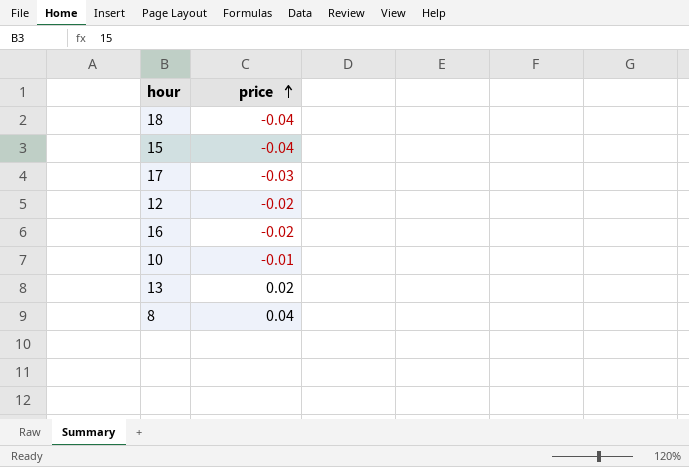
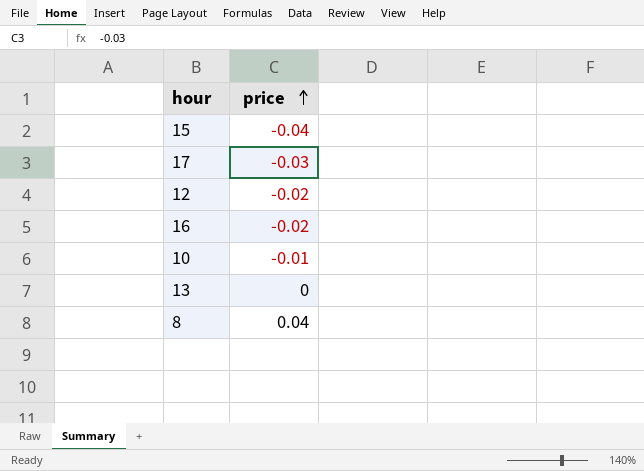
row 18: -0.04 -> none
13 | price: 0.02 -> 0

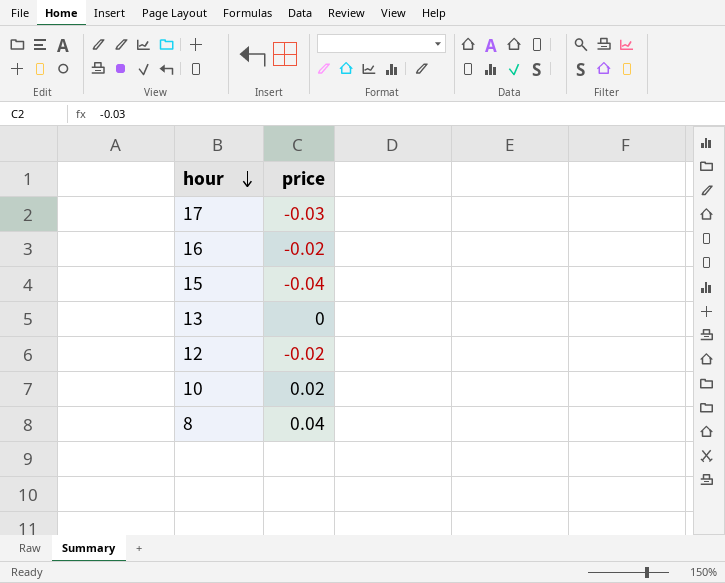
row order: price ascending -> hour descending
10 | price: -0.01 -> 0.02

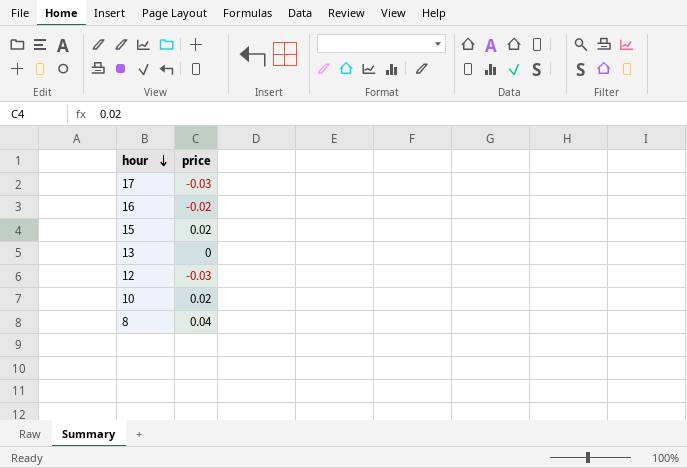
15 | price: -0.04 -> 0.02
12 | price: -0.02 -> -0.03

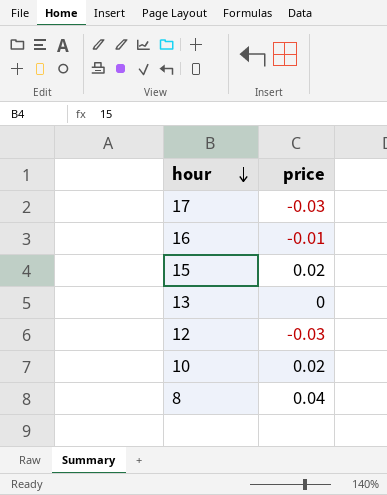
16 | price: -0.02 -> -0.01

